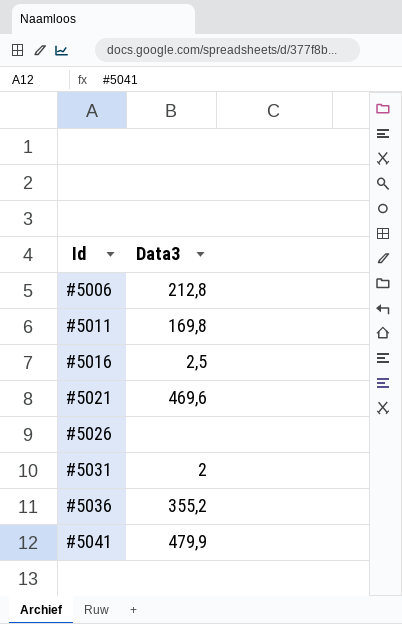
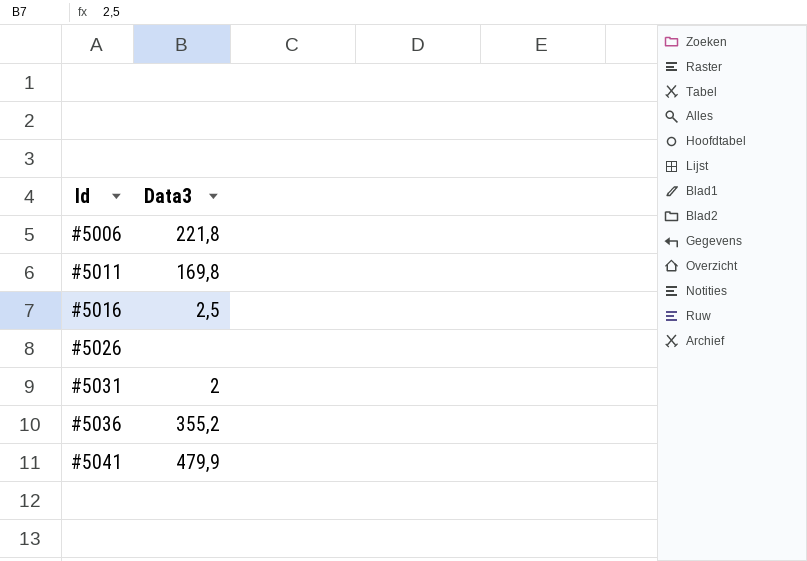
row #5021: 469,6 -> none
#5006 | Data3: 212,8 -> 221,8

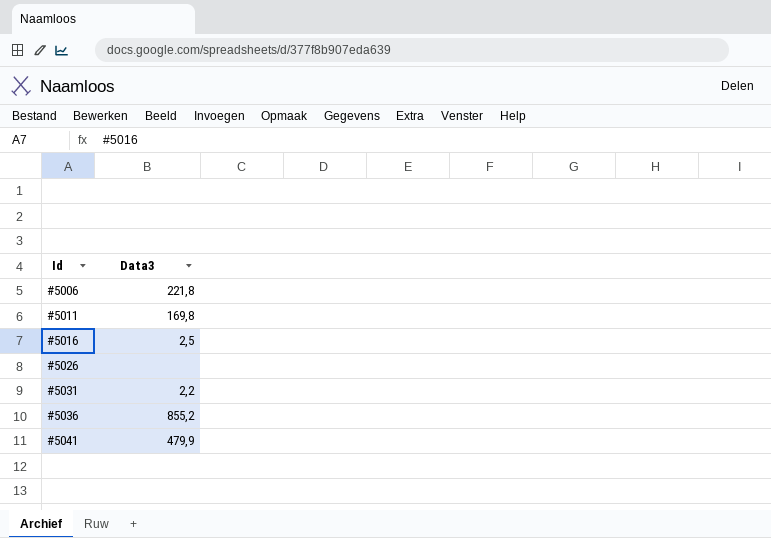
#5031 | Data3: 2 -> 2,2
#5036 | Data3: 355,2 -> 855,2

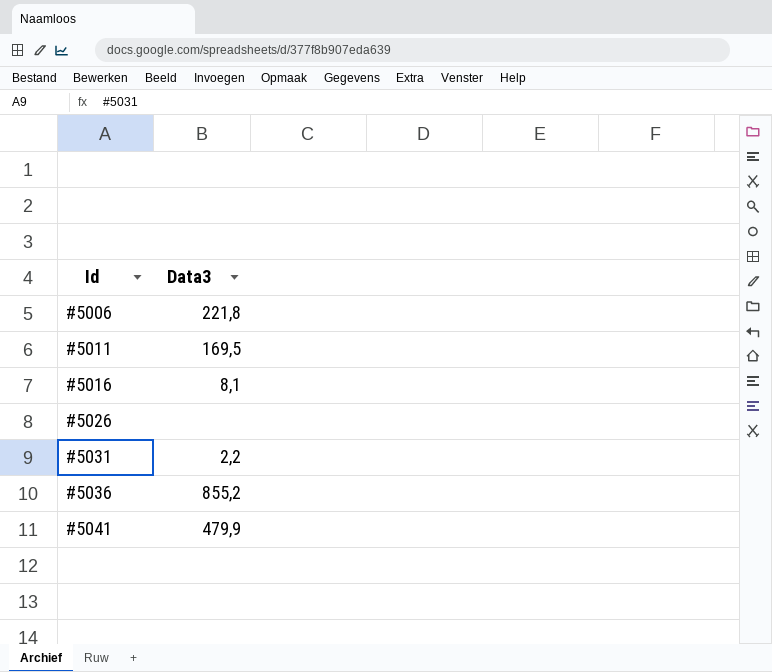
#5011 | Data3: 169,8 -> 169,5
#5016 | Data3: 2,5 -> 8,1

